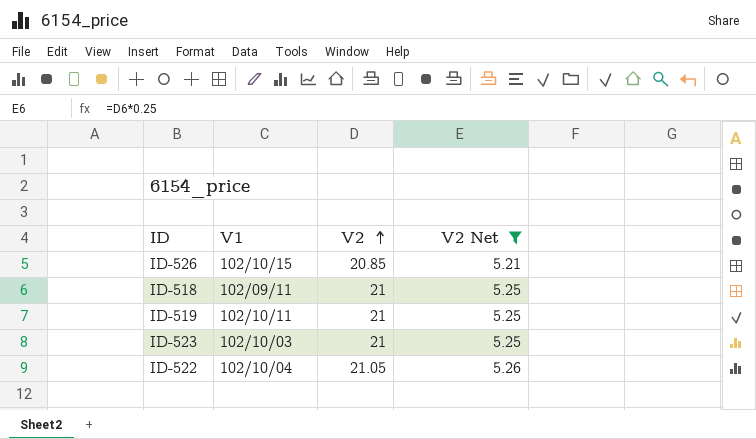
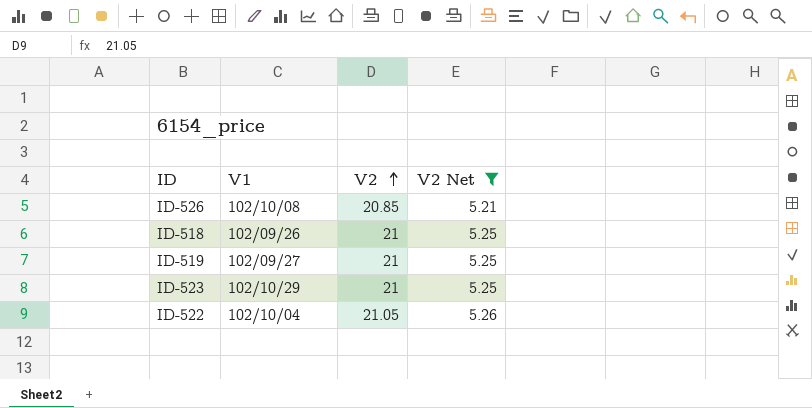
ID-526 | V1: 102/10/15 -> 102/10/08
ID-518 | V1: 102/09/11 -> 102/09/26
ID-519 | V1: 102/10/11 -> 102/09/27
ID-523 | V1: 102/10/03 -> 102/10/29

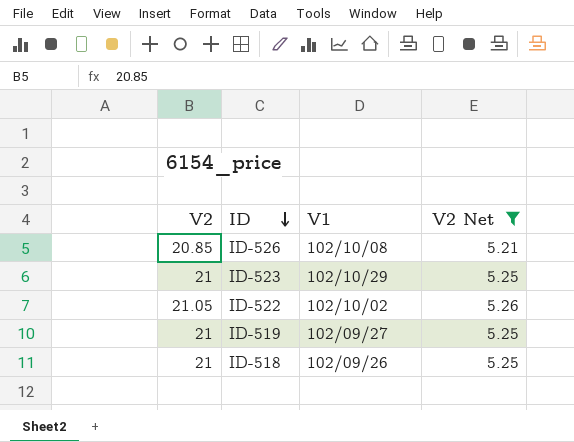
row order: V2 ascending -> ID descending
column V2 | position: 3 -> 1
ID-522 | V1: 102/10/04 -> 102/10/02

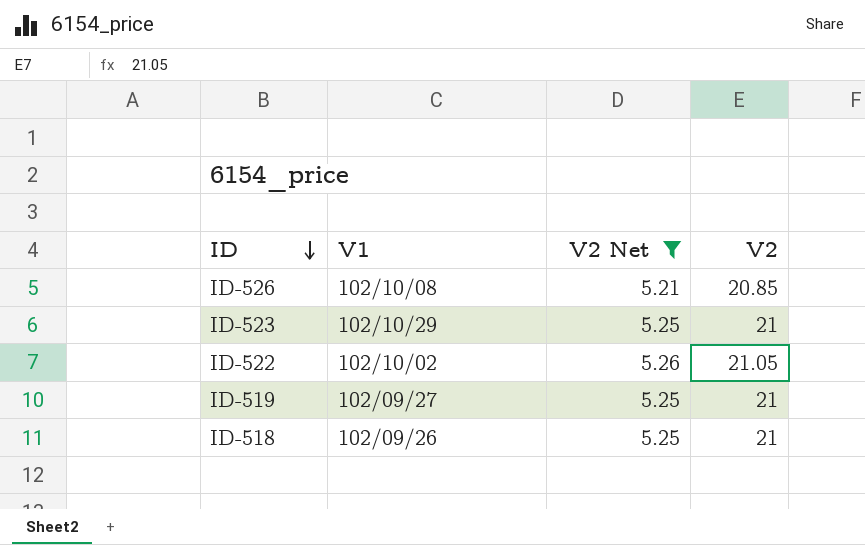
column V2 | position: 1 -> 4

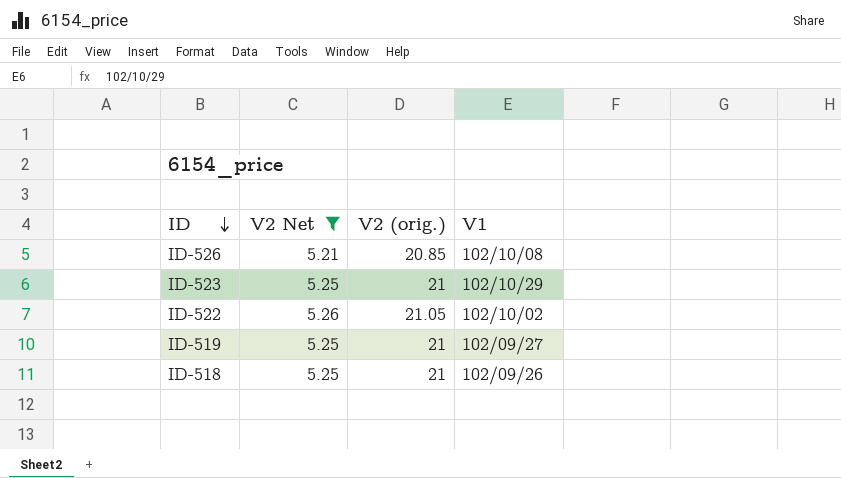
column name: V2 -> V2 (orig.)
column V1 | position: 2 -> 4

